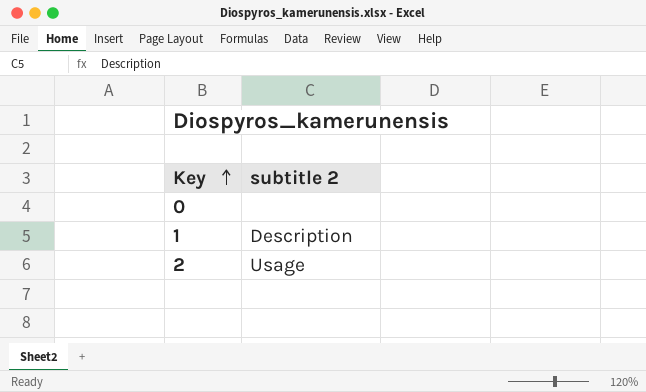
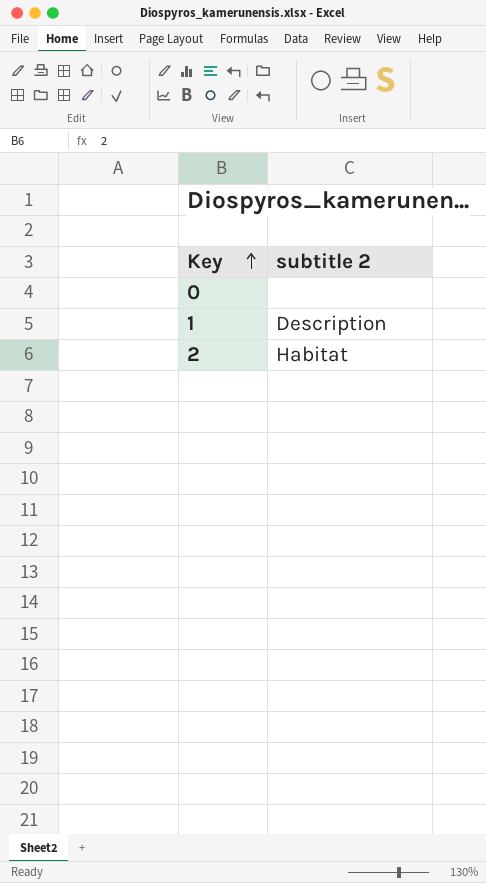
2 | subtitle 2: Usage -> Habitat

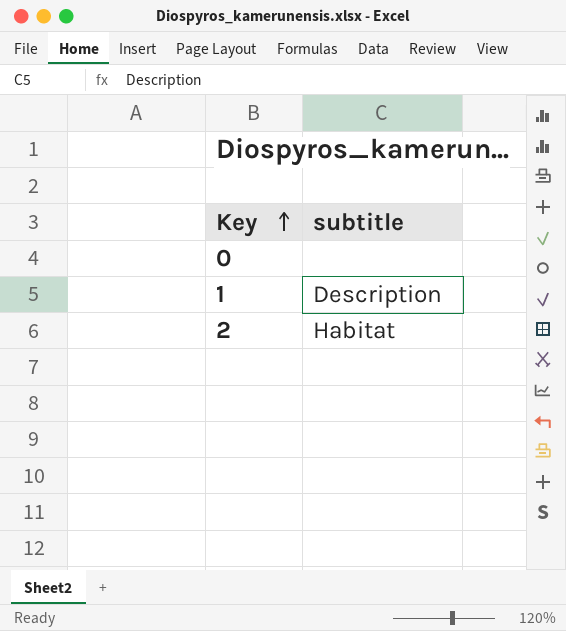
column name: subtitle 2 -> subtitle

